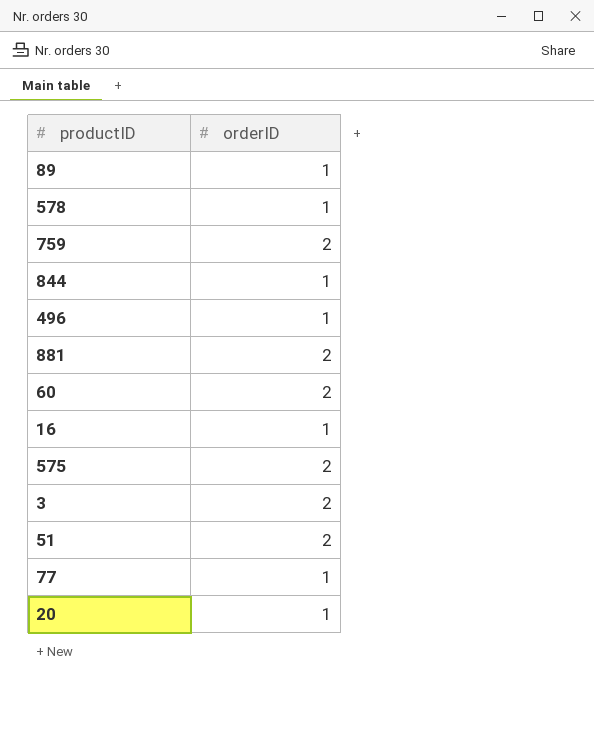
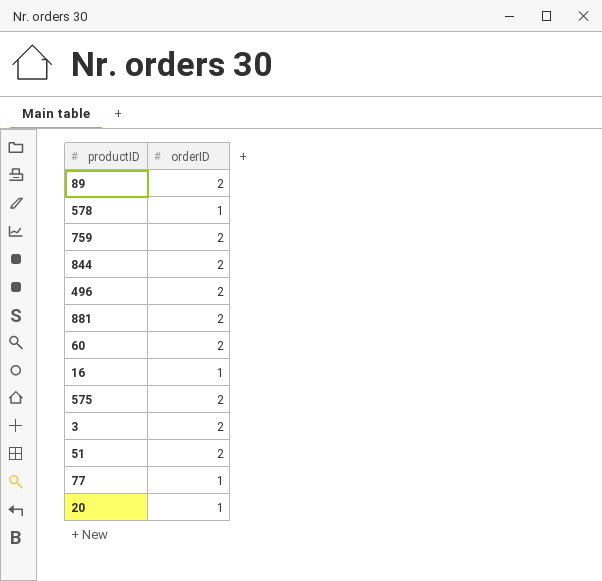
89 | orderID: 1 -> 2
844 | orderID: 1 -> 2
496 | orderID: 1 -> 2

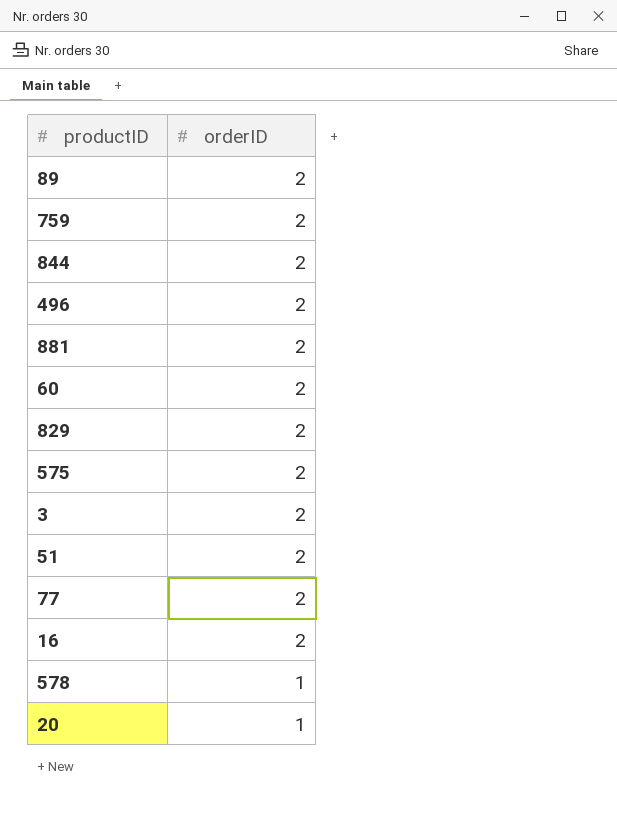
row order: none -> orderID descending
row 829: none -> 2
77 | orderID: 1 -> 2
16 | orderID: 1 -> 2

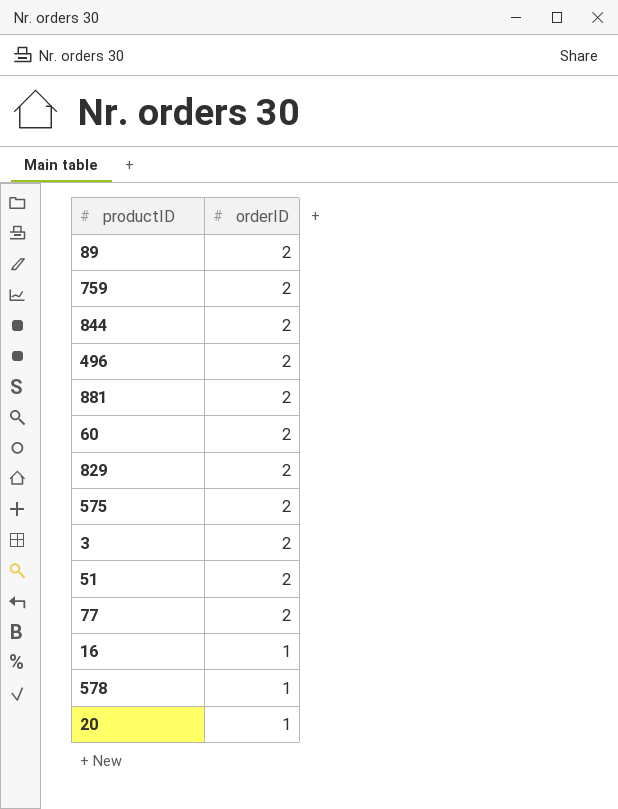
16 | orderID: 2 -> 1

